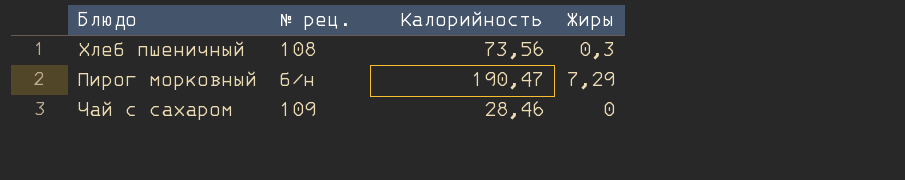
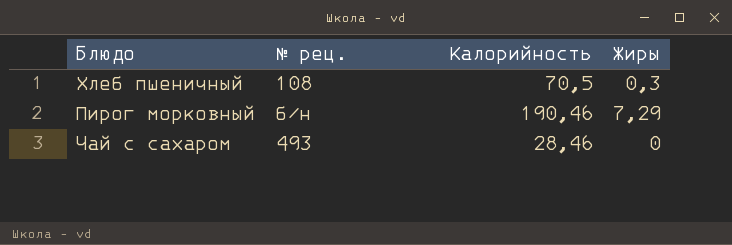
Хлеб пшеничный | Калорийность: 73,56 -> 70,5
Пирог морковный | Калорийность: 190,47 -> 190,46
Чай с сахаром | № рец.: 109 -> 493

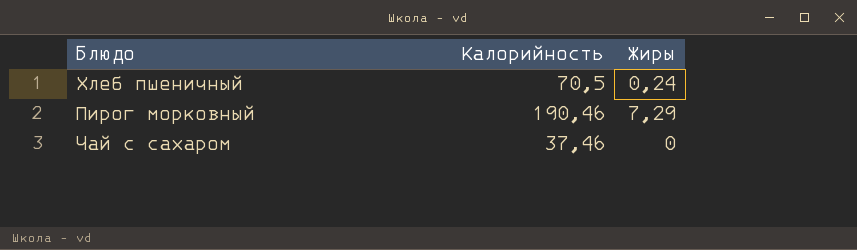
column № рец. | position: 2 -> none
Хлеб пшеничный | Жиры: 0,3 -> 0,24
Чай с сахаром | Калорийность: 28,46 -> 37,46

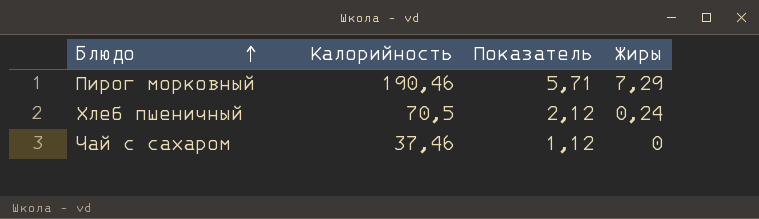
row order: none -> Блюдо ascending
column Показатель | formula: none -> [Калорийность] * 0,03

